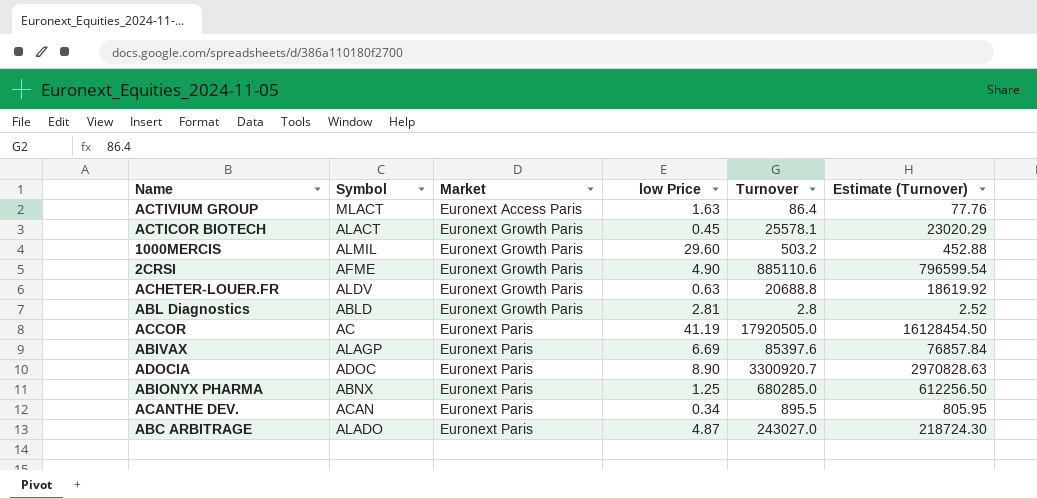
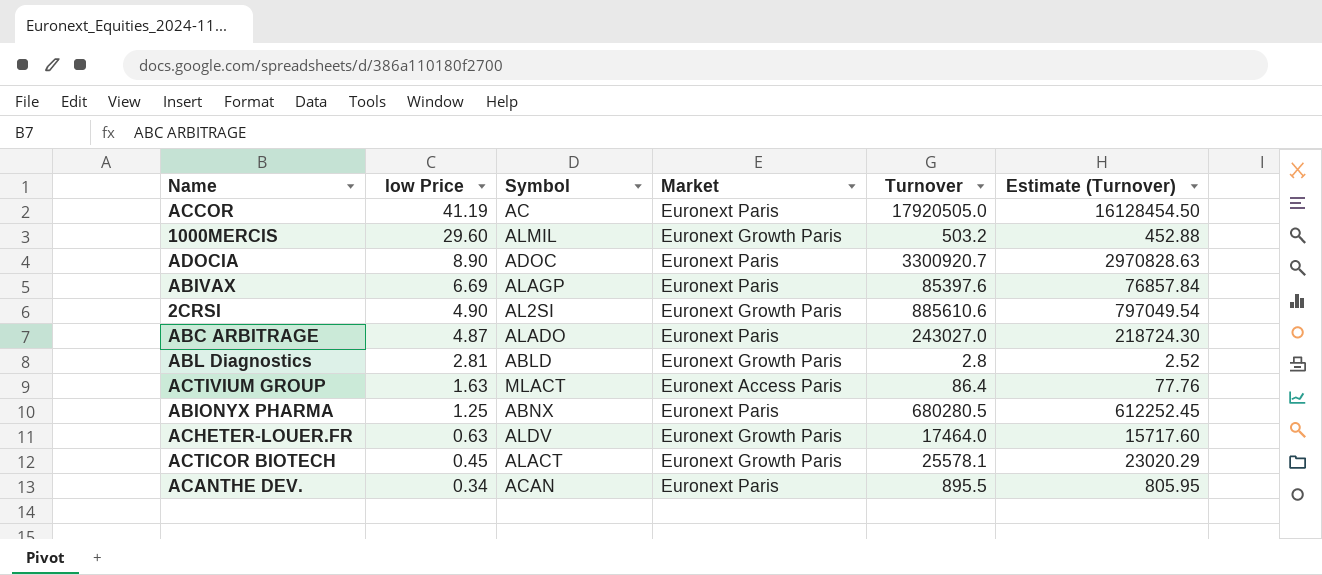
row order: Market ascending -> low Price descending
column low Price | position: 4 -> 2
2CRSI | Symbol: AFME -> AL2SI
2CRSI | Turnover: 885110.6 -> 885610.6
2CRSI | Estimate (Turnover): 796599.54 -> 797049.54
ABIONYX PHARMA | Turnover: 680285.0 -> 680280.5
ABIONYX PHARMA | Estimate (Turnover): 612256.50 -> 612252.45
ACHETER-LOUER.FR | Turnover: 20688.8 -> 17464.0
ACHETER-LOUER.FR | Estimate (Turnover): 18619.92 -> 15717.60

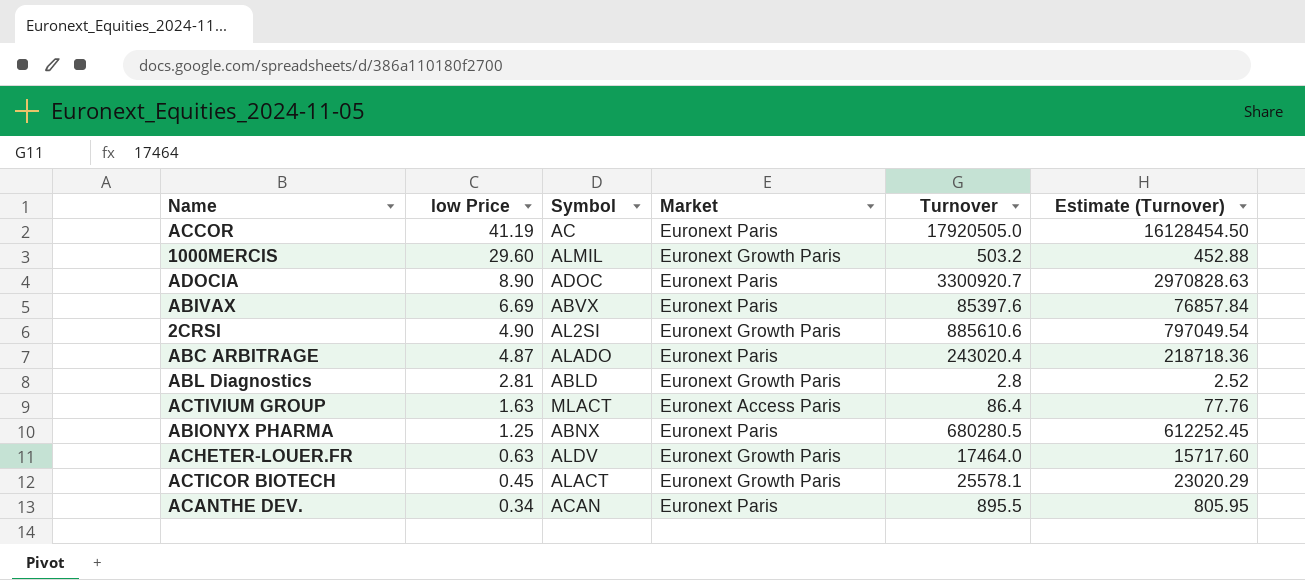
ABIVAX | Symbol: ALAGP -> ABVX
ABC ARBITRAGE | Turnover: 243027.0 -> 243020.4
ABC ARBITRAGE | Estimate (Turnover): 218724.30 -> 218718.36

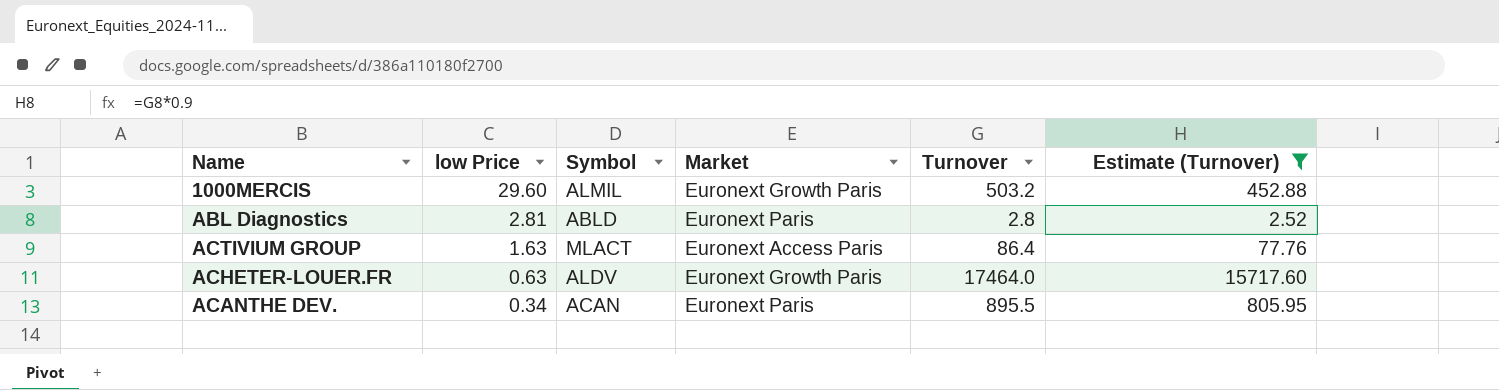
filter: none -> Estimate (Turnover) <= 15717.60
ABL Diagnostics | Market: Euronext Growth Paris -> Euronext Paris

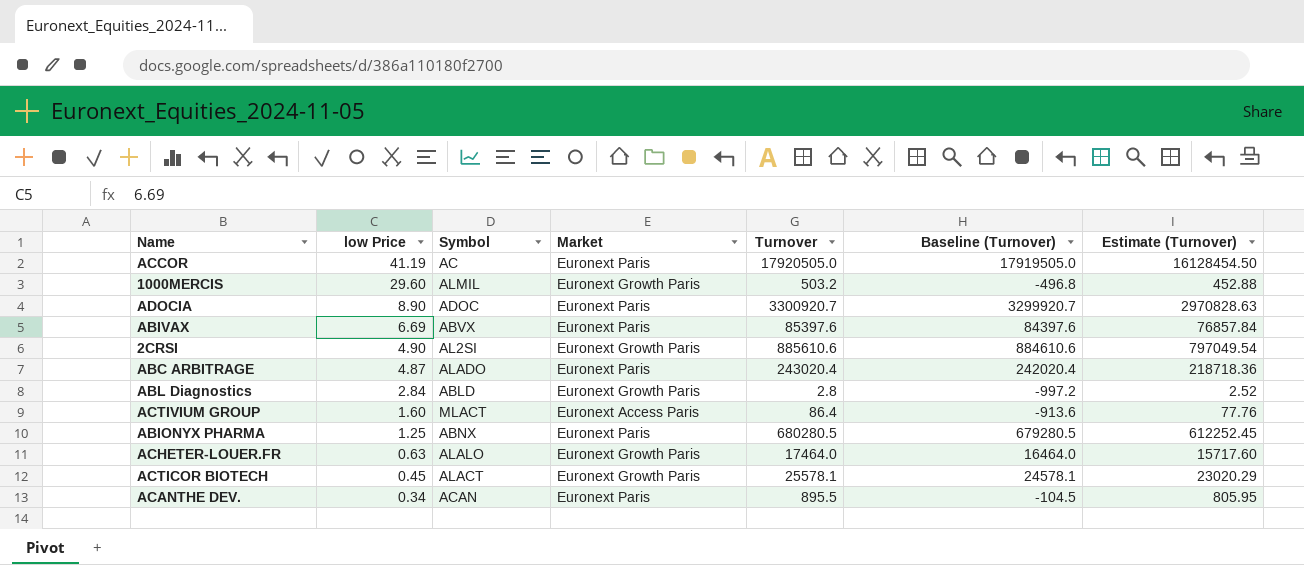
filter: Estimate (Turnover) <= 15717.60 -> none
column Baseline (Turnover) | formula: none -> [Turnover] - 1000
ABL Diagnostics | low Price: 2.81 -> 2.84
ABL Diagnostics | Market: Euronext Paris -> Euronext Growth Paris
ACTIVIUM GROUP | low Price: 1.63 -> 1.60
ACHETER-LOUER.FR | Symbol: ALDV -> ALALO

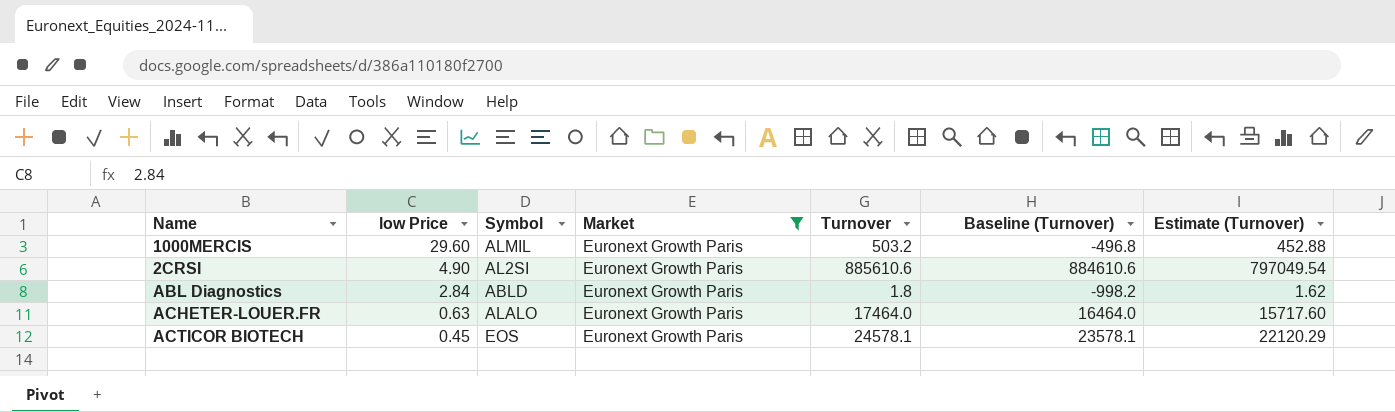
filter: none -> Market = Euronext Growth Paris
ABL Diagnostics | Turnover: 2.8 -> 1.8
ABL Diagnostics | Baseline (Turnover): -997.2 -> -998.2
ABL Diagnostics | Estimate (Turnover): 2.52 -> 1.62
ACTICOR BIOTECH | Symbol: ALACT -> EOS
ACTICOR BIOTECH | Turnover: 25578.1 -> 24578.1
ACTICOR BIOTECH | Baseline (Turnover): 24578.1 -> 23578.1
ACTICOR BIOTECH | Estimate (Turnover): 23020.29 -> 22120.29

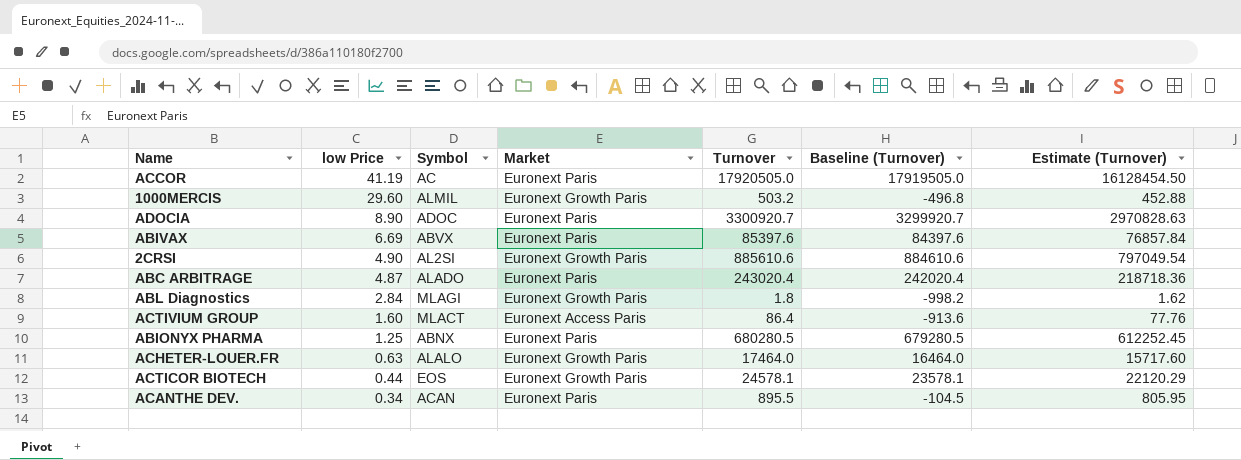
filter: Market = Euronext Growth Paris -> none
ABL Diagnostics | Symbol: ABLD -> MLAGI
ACTICOR BIOTECH | low Price: 0.45 -> 0.44

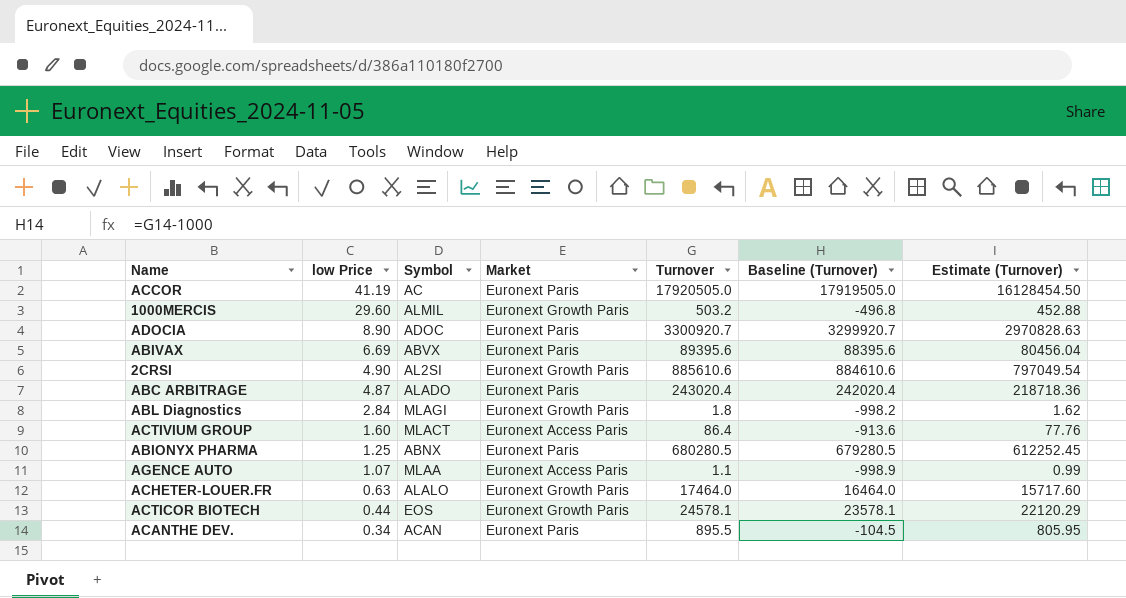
ABIVAX | Turnover: 85397.6 -> 89395.6
ABIVAX | Baseline (Turnover): 84397.6 -> 88395.6
ABIVAX | Estimate (Turnover): 76857.84 -> 80456.04
row AGENCE AUTO: none -> 1.07 | MLAA | Euronext Access Paris | 1.1 | -998.9 | 0.99

